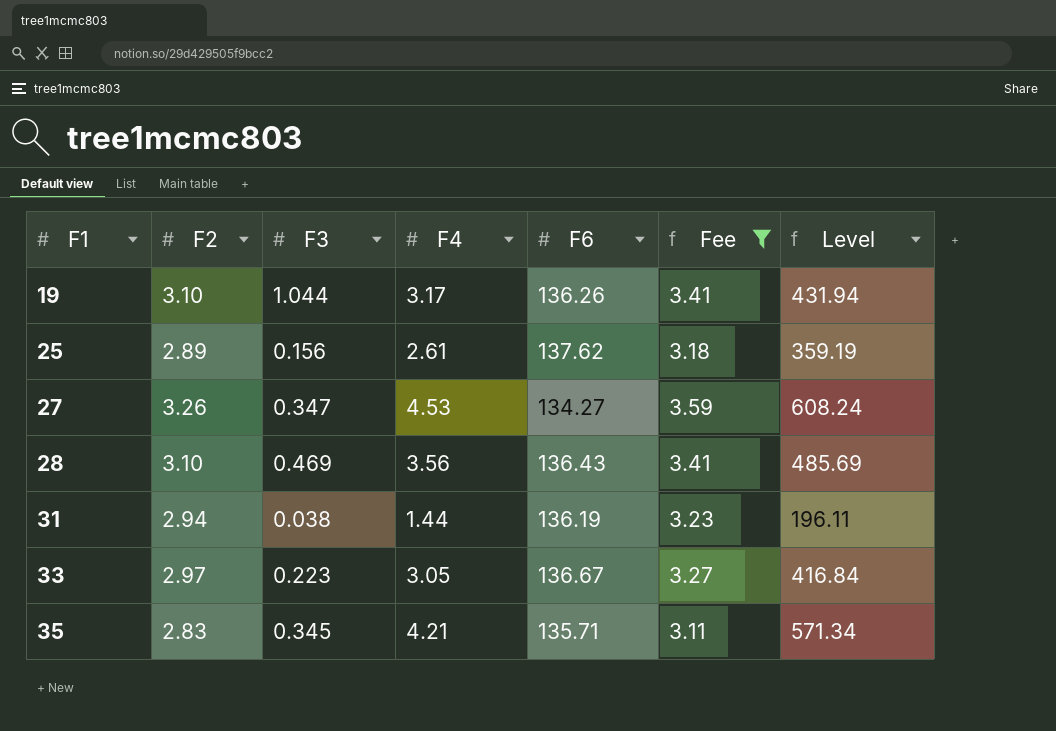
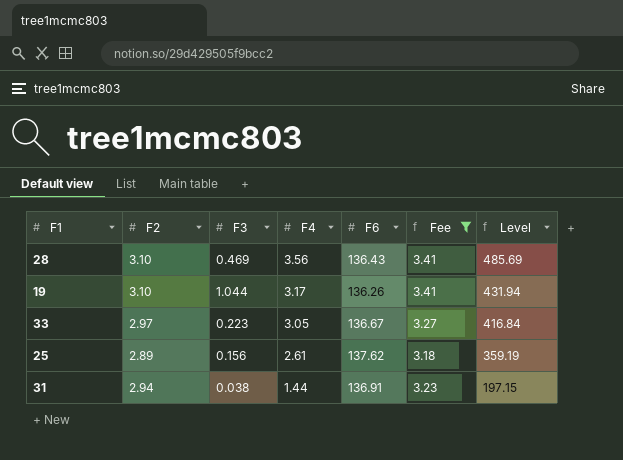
row order: F1 ascending -> F4 descending
row 27: 3.26 | 0.347 | 4.53 | 134.27 | 3.59 | 608.24 -> none
row 35: 2.83 | 0.345 | 4.21 | 135.71 | 3.11 | 571.34 -> none
31 | F6: 136.19 -> 136.91
31 | Level: 196.11 -> 197.15

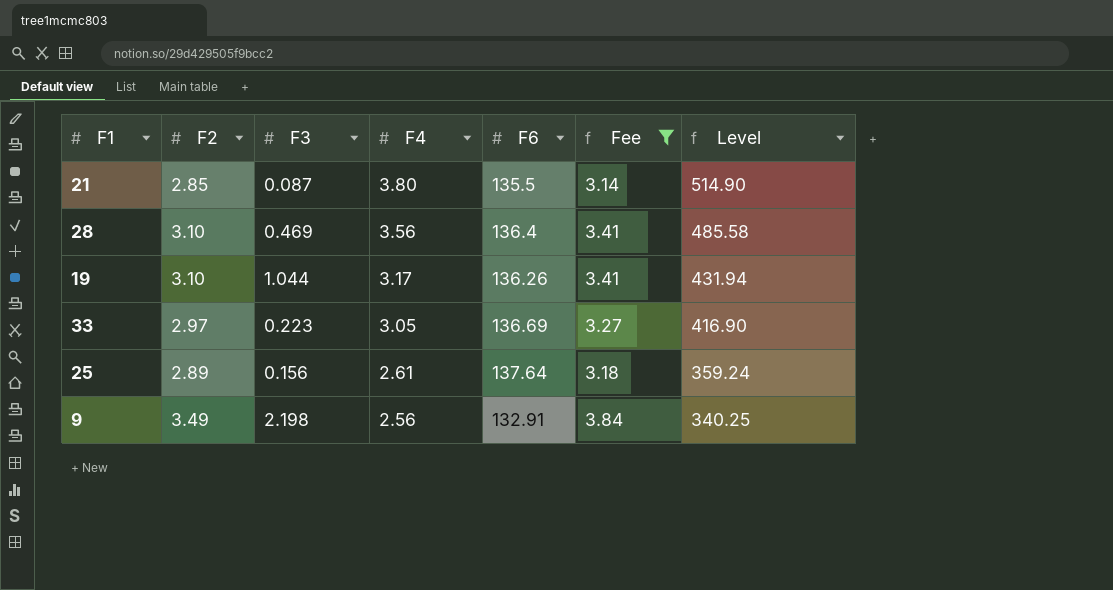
row 31: 2.94 | 0.038 | 1.44 | 136.91 | 3.23 | 197.15 -> none
row 21: none -> 2.85 | 0.087 | 3.80 | 135.5 | 3.14 | 514.90
28 | F6: 136.43 -> 136.4
28 | Level: 485.69 -> 485.58
33 | F6: 136.67 -> 136.69
33 | Level: 416.84 -> 416.90
25 | F6: 137.62 -> 137.64
25 | Level: 359.19 -> 359.24
row 9: none -> 3.49 | 2.198 | 2.56 | 132.91 | 3.84 | 340.25

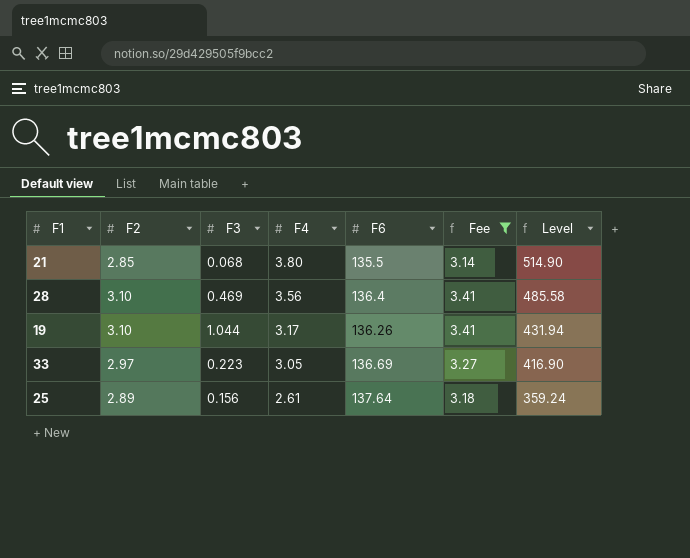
row 9: 3.49 | 2.198 | 2.56 | 132.91 | 3.84 | 340.25 -> none
21 | F3: 0.087 -> 0.068

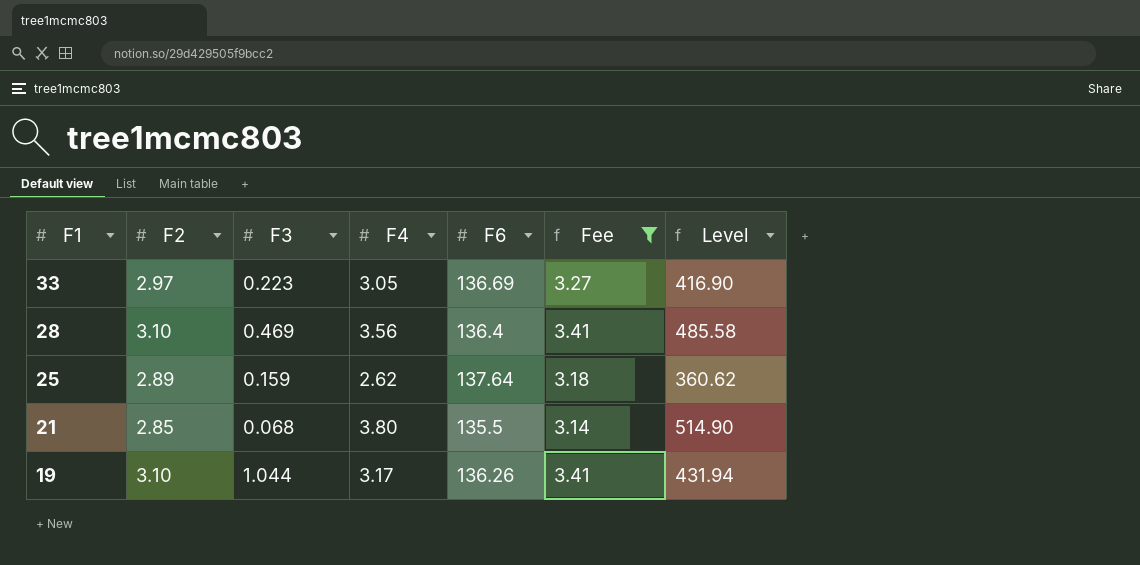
row order: F4 descending -> F1 descending
25 | F3: 0.156 -> 0.159
25 | F4: 2.61 -> 2.62
25 | Level: 359.24 -> 360.62

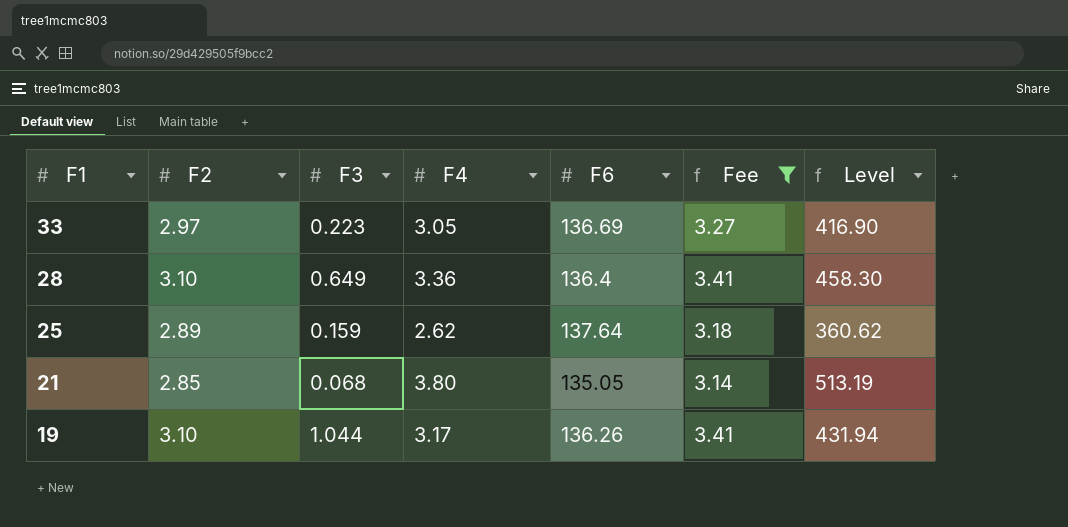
28 | F3: 0.469 -> 0.649
28 | F4: 3.56 -> 3.36
28 | Level: 485.58 -> 458.30
21 | F6: 135.5 -> 135.05
21 | Level: 514.90 -> 513.19

